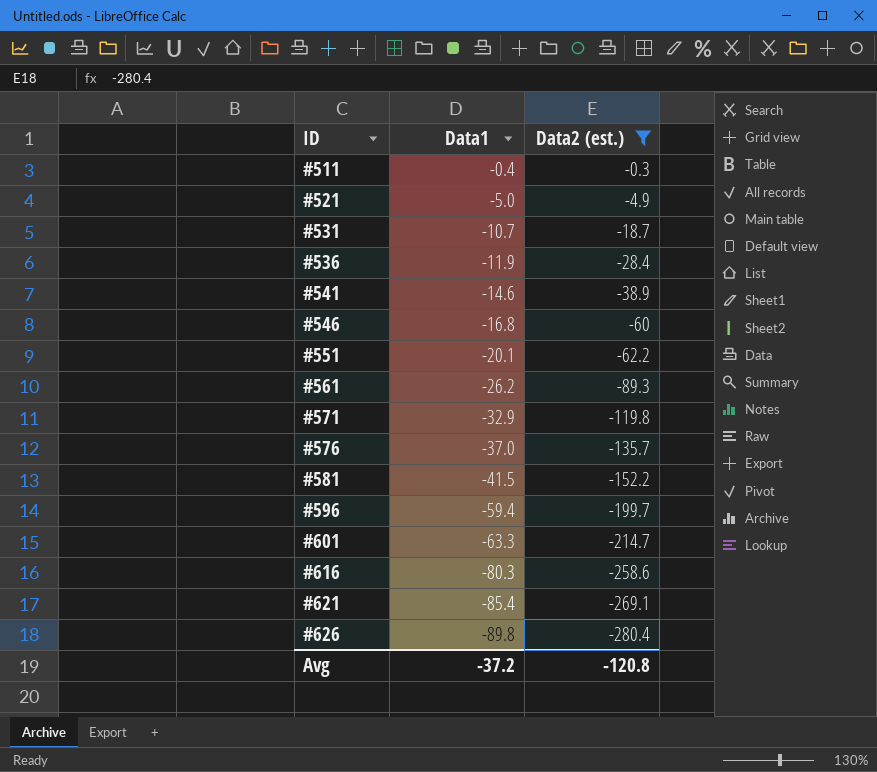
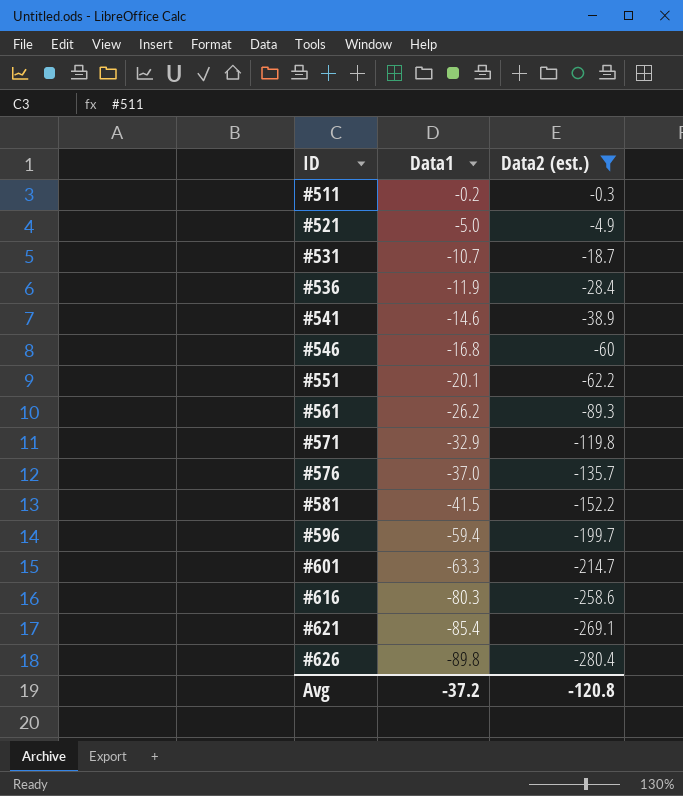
#511 | Data1: -0.4 -> -0.2

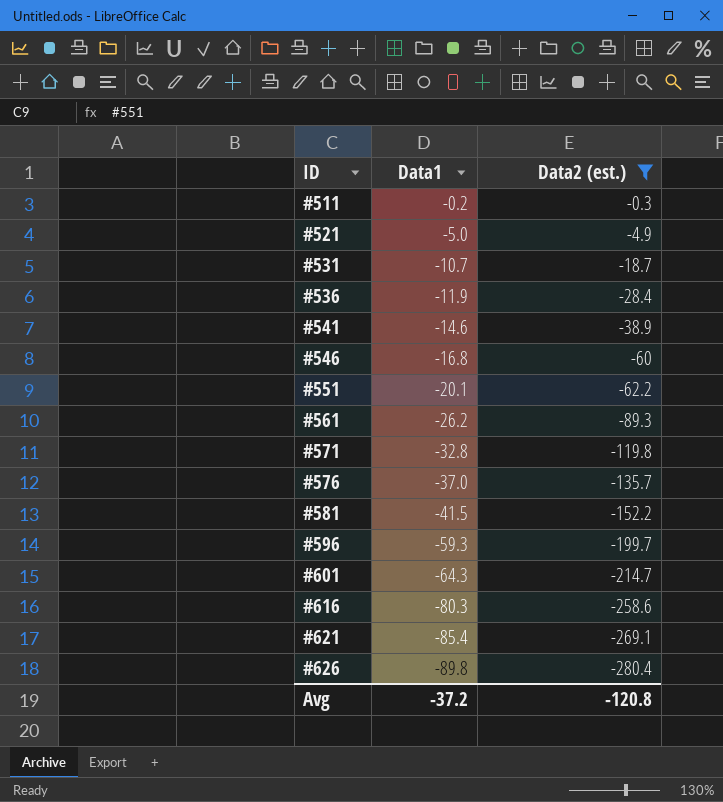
#571 | Data1: -32.9 -> -32.8
#596 | Data1: -59.4 -> -59.3
#601 | Data1: -63.3 -> -64.3

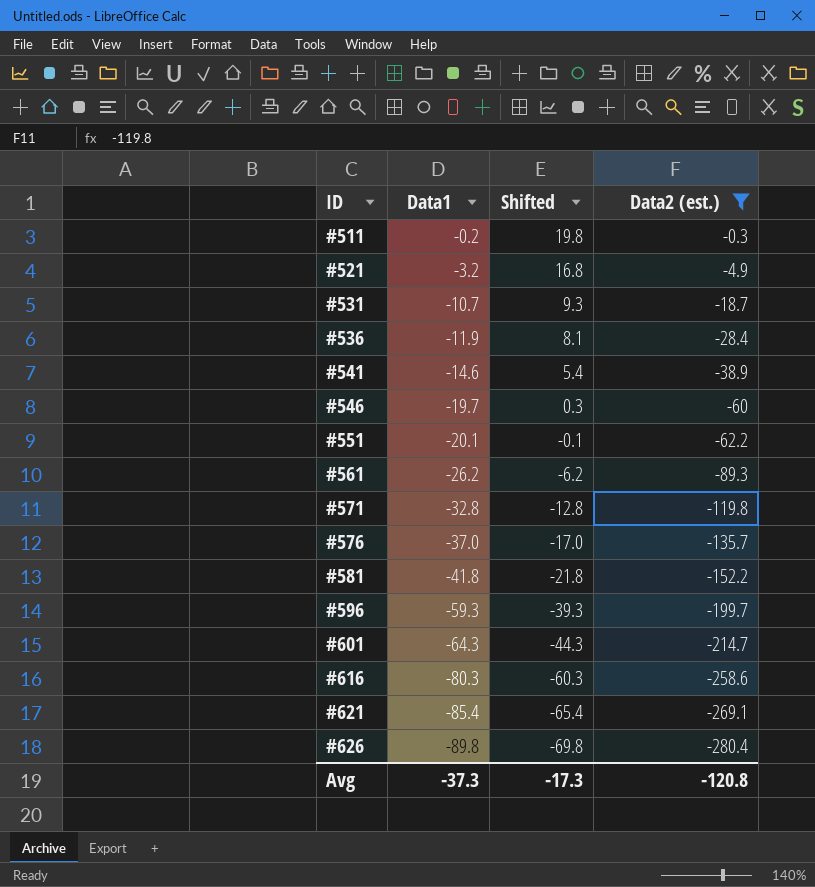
column Shifted | formula: none -> [Data1] + 20
#521 | Data1: -5.0 -> -3.2
#546 | Data1: -16.8 -> -19.7
#581 | Data1: -41.5 -> -41.8
Avg | Data1: -37.2 -> -37.3

